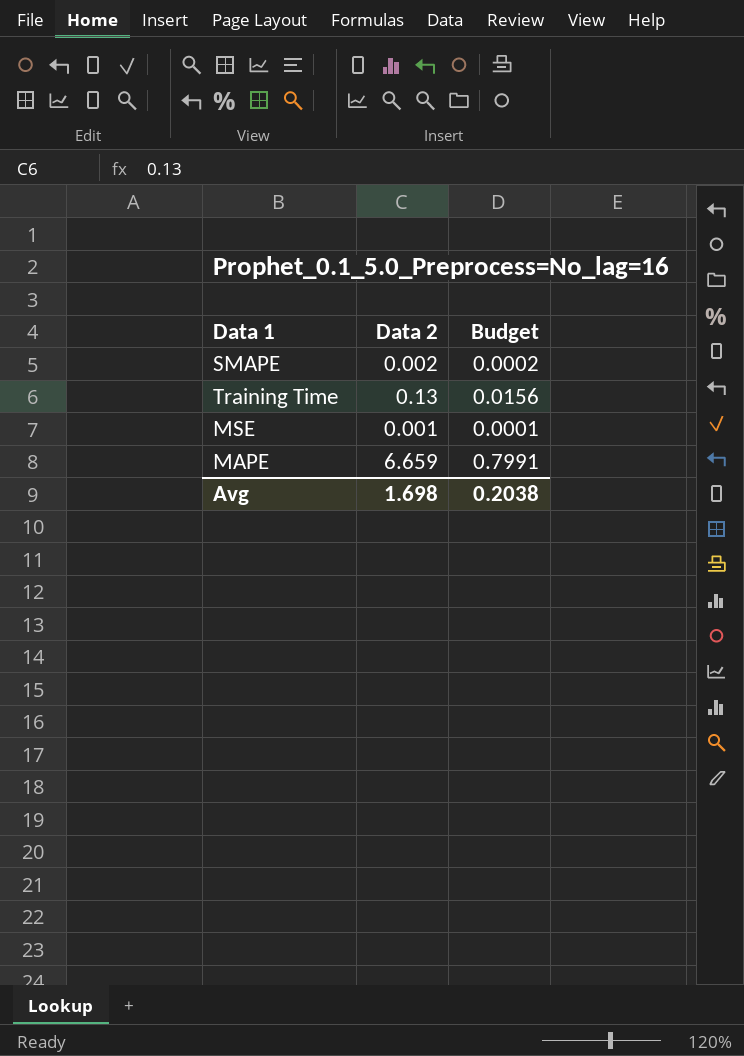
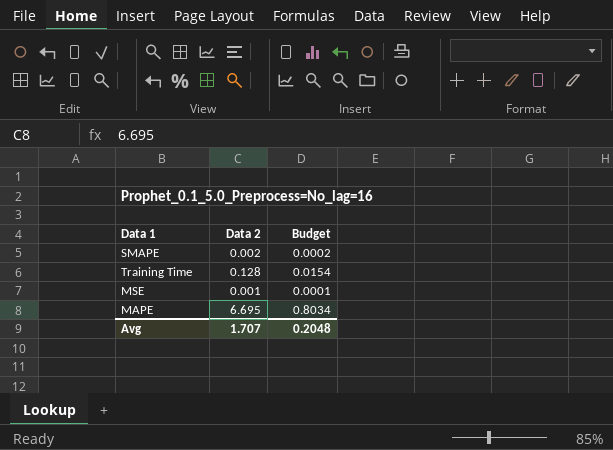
Training Time | Data 2: 0.13 -> 0.128
Training Time | Budget: 0.0156 -> 0.0154
MAPE | Data 2: 6.659 -> 6.695
MAPE | Budget: 0.7991 -> 0.8034
Avg | Data 2: 1.698 -> 1.707
Avg | Budget: 0.2038 -> 0.2048

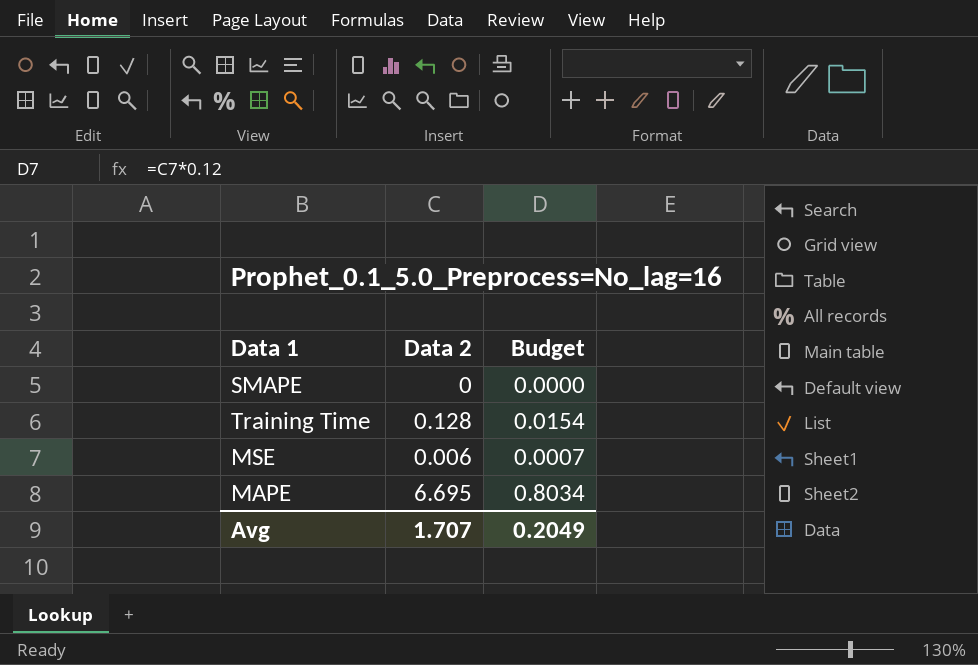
SMAPE | Data 2: 0.002 -> 0
SMAPE | Budget: 0.0002 -> 0.0000
MSE | Data 2: 0.001 -> 0.006
MSE | Budget: 0.0001 -> 0.0007
Avg | Budget: 0.2048 -> 0.2049

